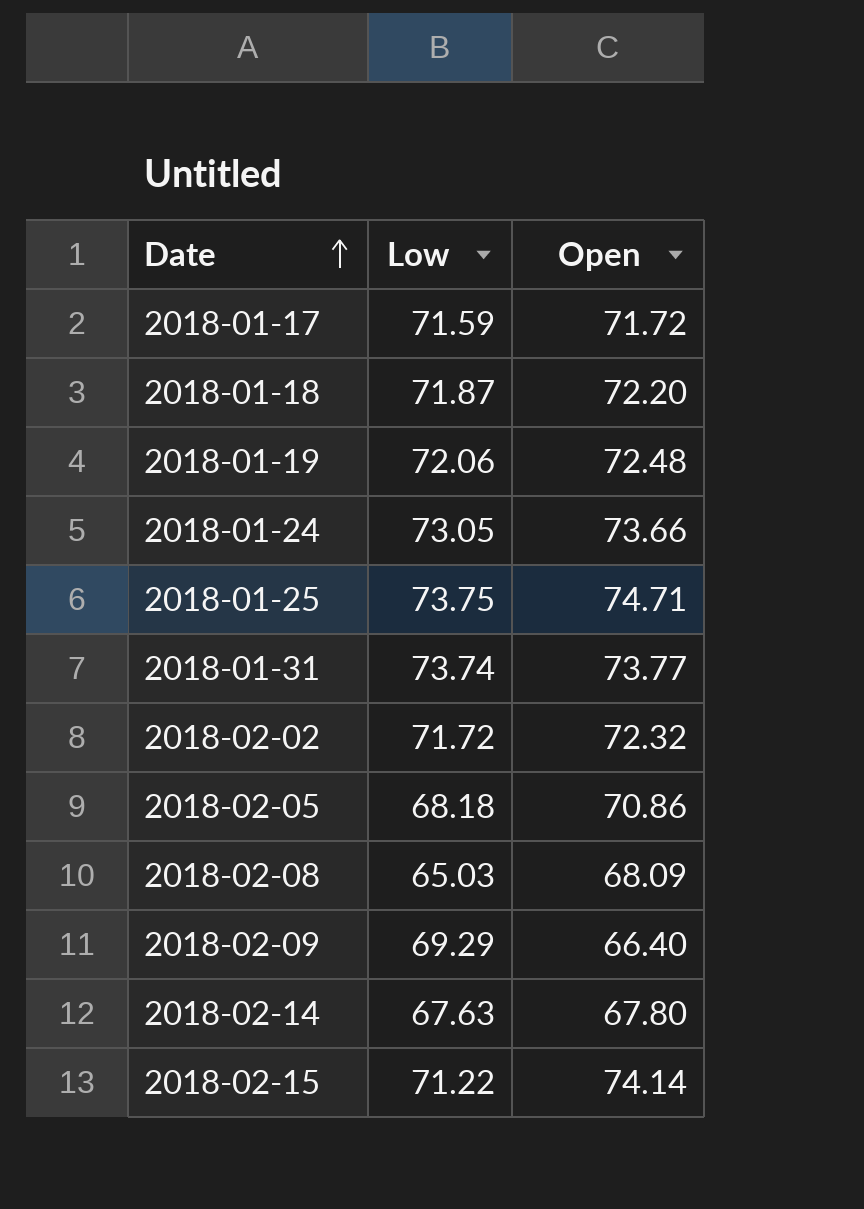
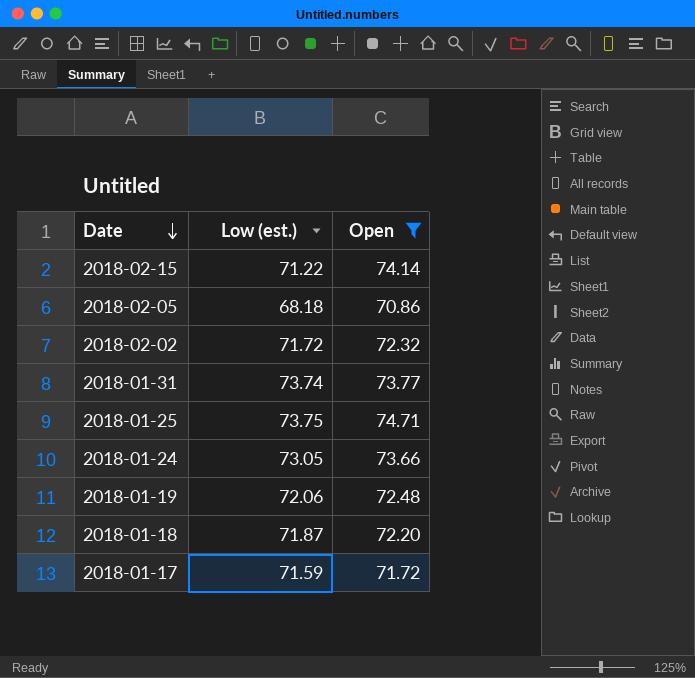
filter: none -> Open >= 70.86
row order: Date ascending -> Date descending
column name: Low -> Low (est.)

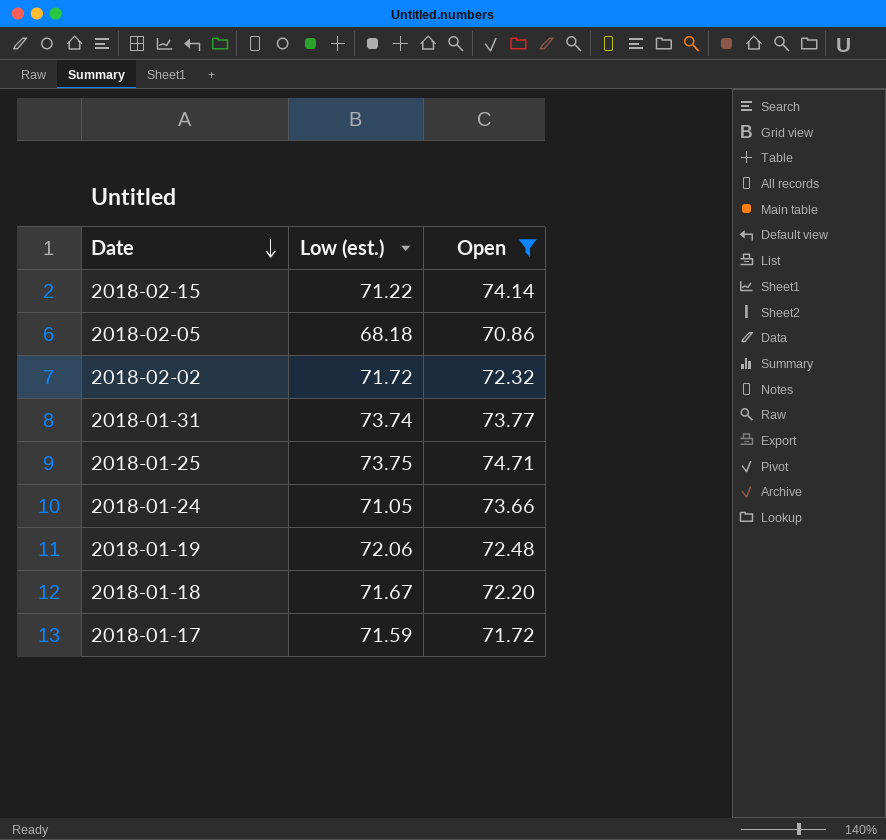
2018-01-24 | Low (est.): 73.05 -> 71.05
2018-01-18 | Low (est.): 71.87 -> 71.67

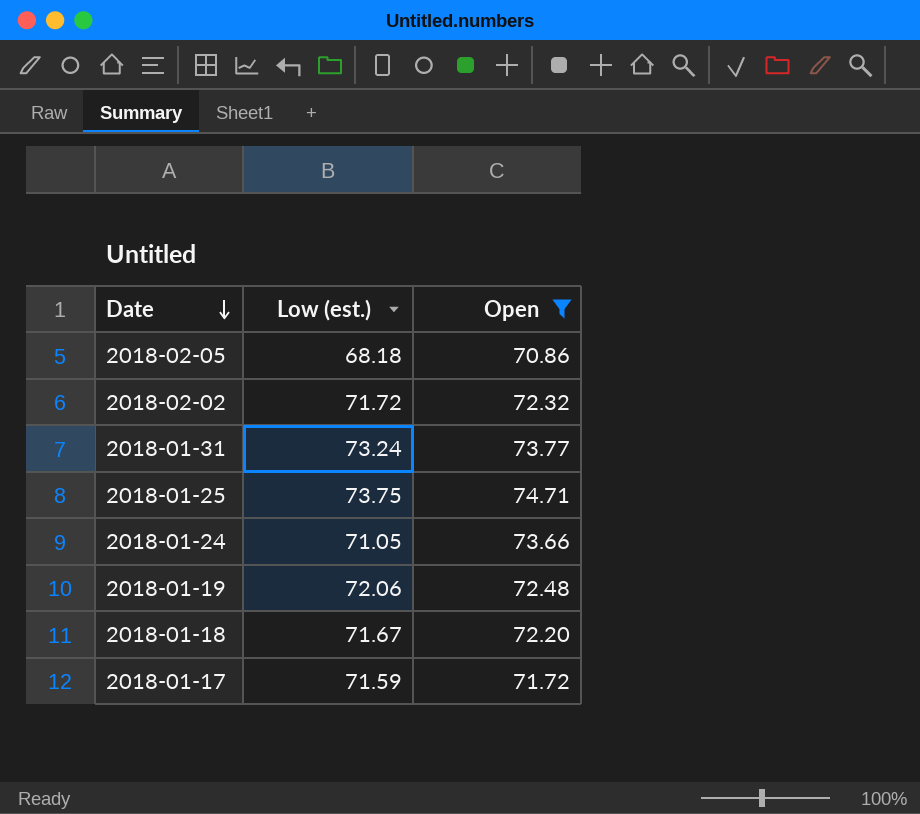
row 2018-02-15: 71.22 | 74.14 -> none
2018-01-31 | Low (est.): 73.74 -> 73.24

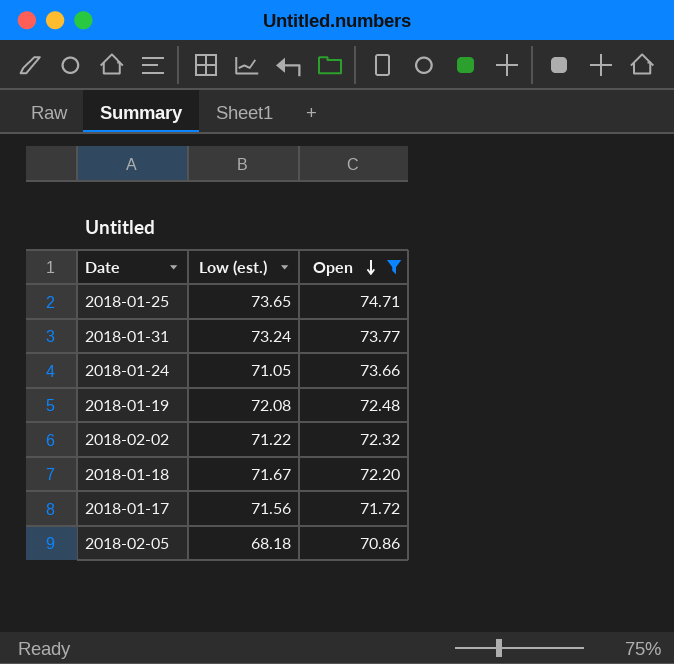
row order: Date descending -> Open descending
2018-01-25 | Low (est.): 73.75 -> 73.65
2018-01-19 | Low (est.): 72.06 -> 72.08
2018-02-02 | Low (est.): 71.72 -> 71.22
2018-01-17 | Low (est.): 71.59 -> 71.56

